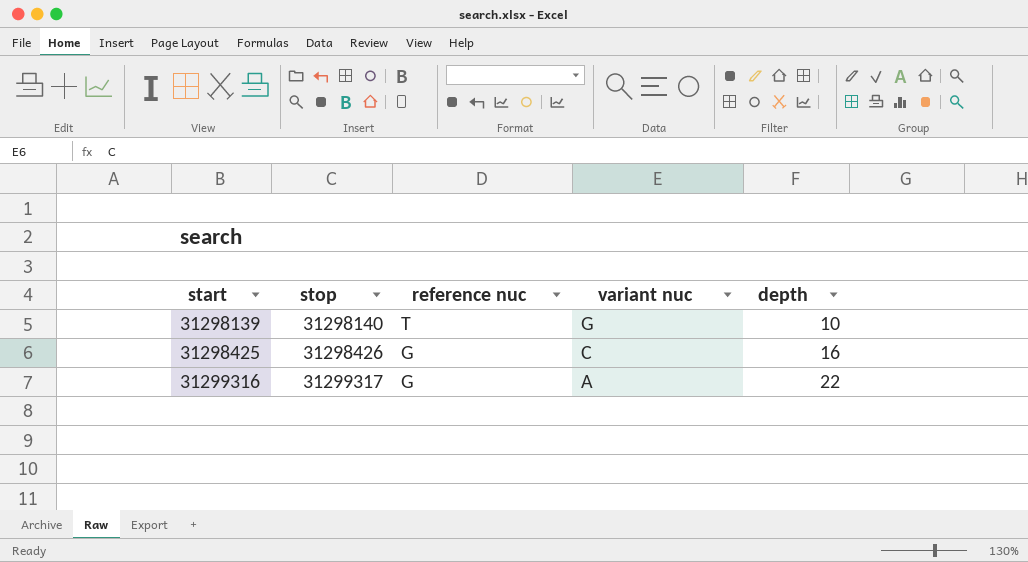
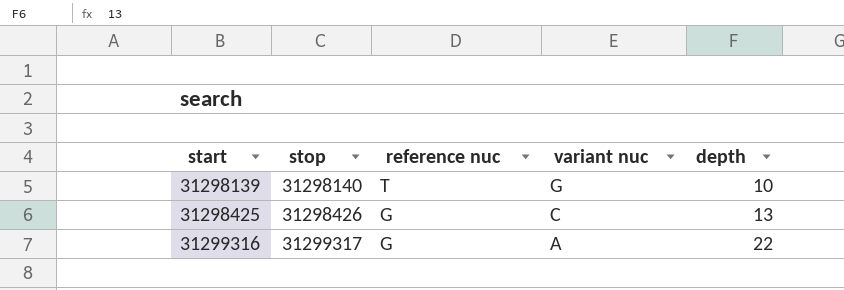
31298425 | depth: 16 -> 13

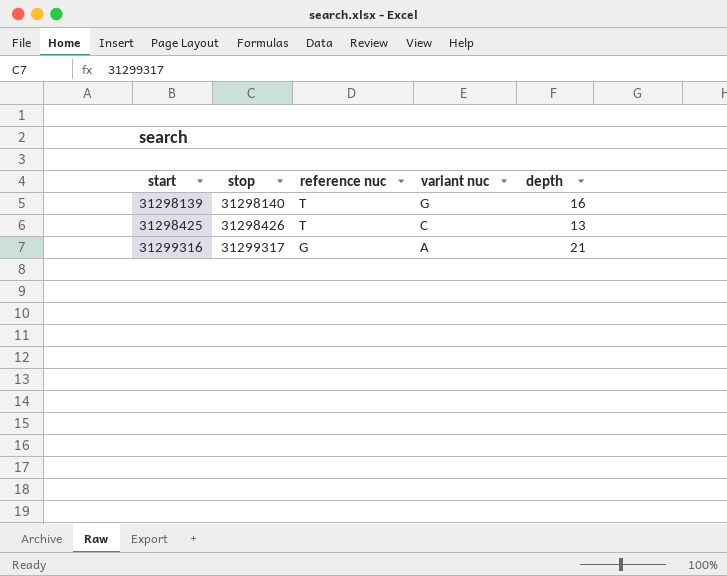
31298139 | depth: 10 -> 16
31298425 | reference nuc: G -> T
31299316 | depth: 22 -> 21

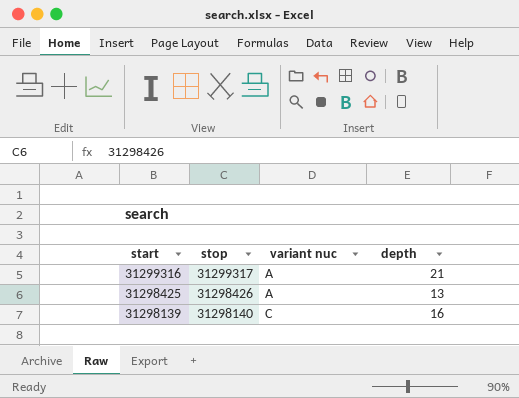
row order: start ascending -> start descending
column reference nuc | position: 3 -> none
31298425 | variant nuc: C -> A
31298139 | variant nuc: G -> C

